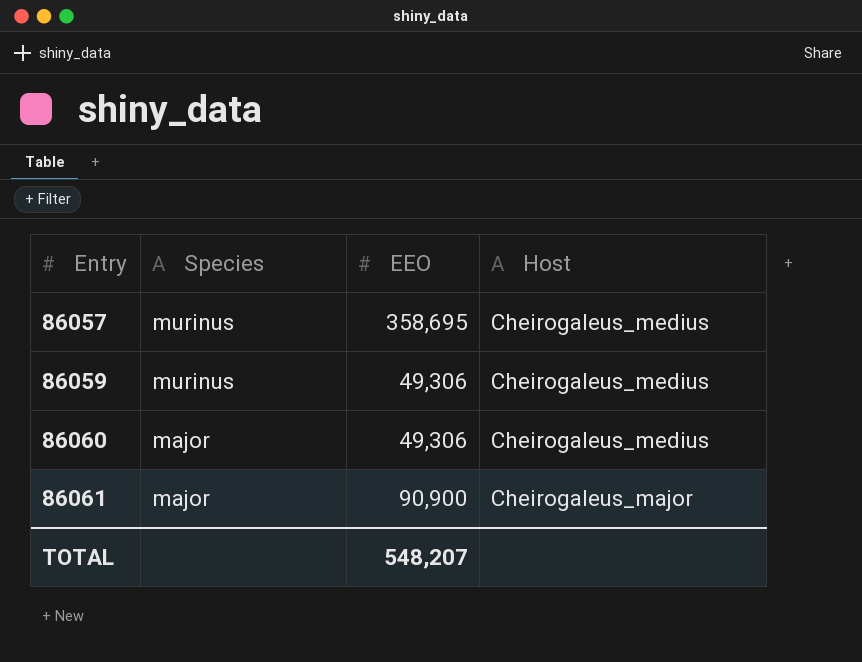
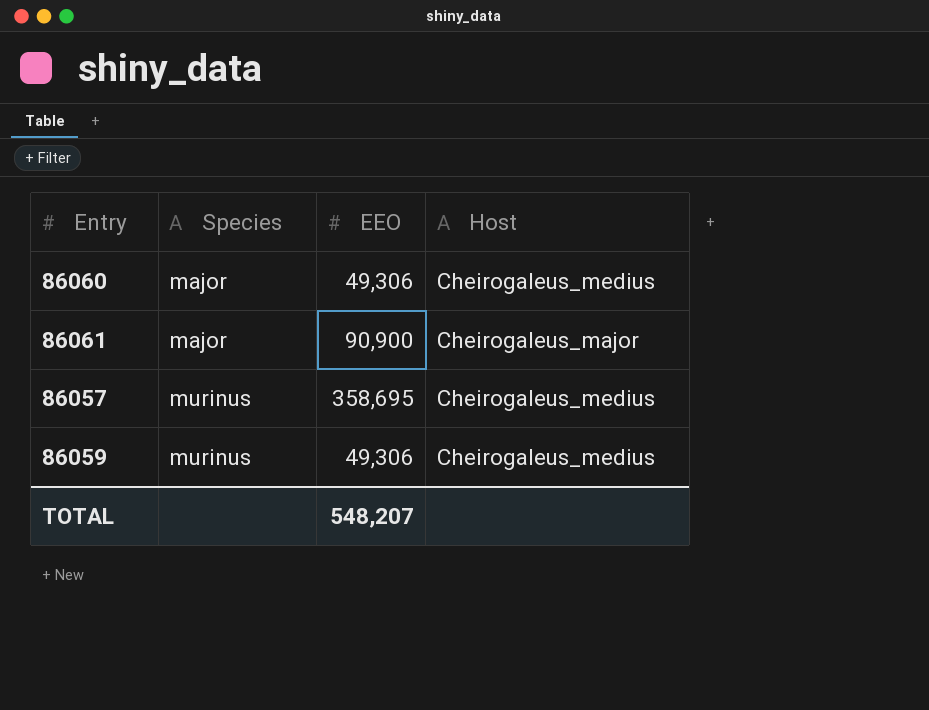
row order: Entry ascending -> Species ascending

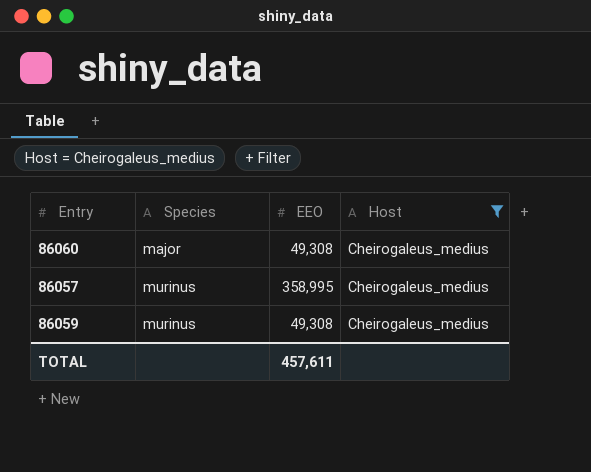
filter: none -> Host = Cheirogaleus_medius
86060 | EEO: 49,306 -> 49,308
86057 | EEO: 358,695 -> 358,995
86059 | EEO: 49,306 -> 49,308
TOTAL | EEO: 548,207 -> 457,611

